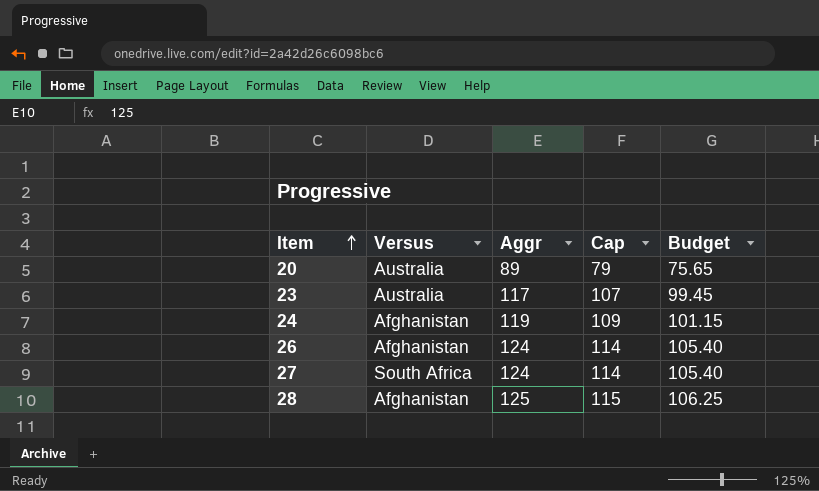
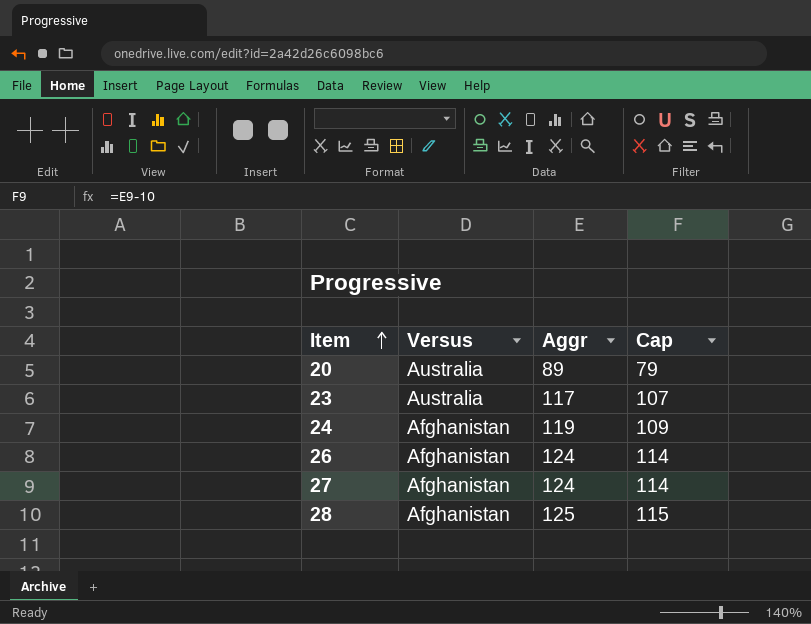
column Budget | formula: [Aggr] * 0.85 -> none
27 | Versus: South Africa -> Afghanistan

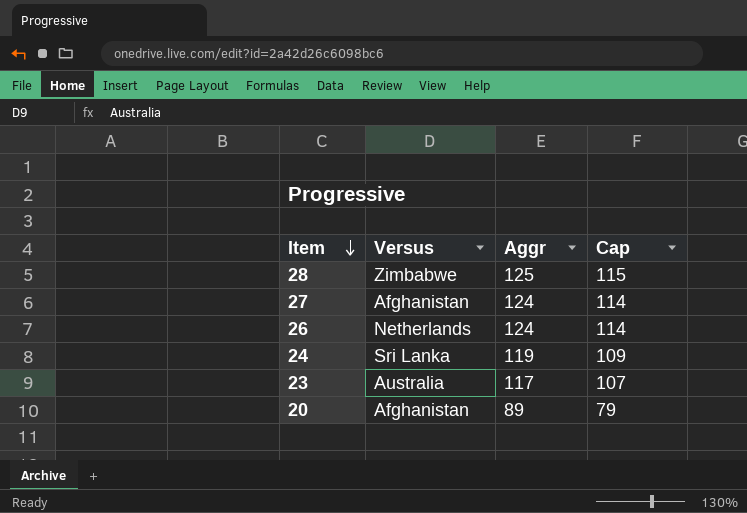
row order: Item ascending -> Item descending
28 | Versus: Afghanistan -> Zimbabwe
26 | Versus: Afghanistan -> Netherlands
24 | Versus: Afghanistan -> Sri Lanka
20 | Versus: Australia -> Afghanistan

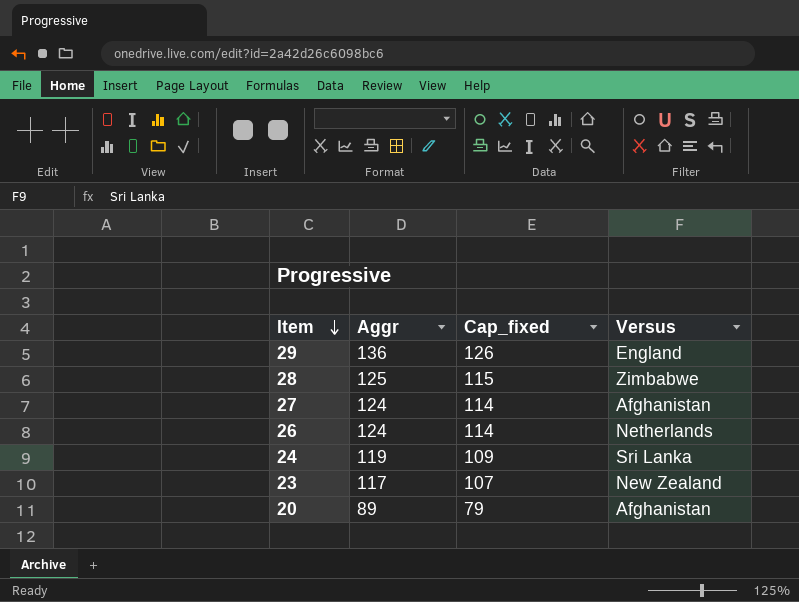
column name: Cap -> Cap_fixed
column Versus | position: 2 -> 4
row 29: none -> 136 | 126 | England
23 | Versus: Australia -> New Zealand

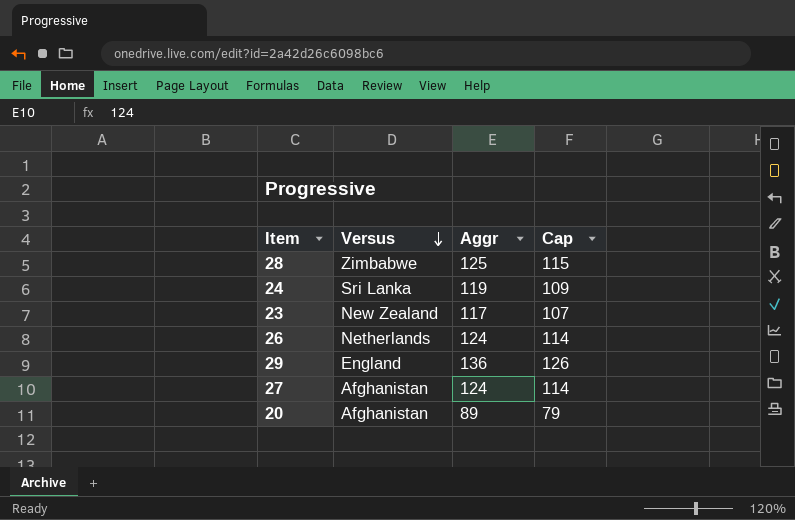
row order: Item descending -> Versus descending
column Versus | position: 4 -> 2
column name: Cap_fixed -> Cap

